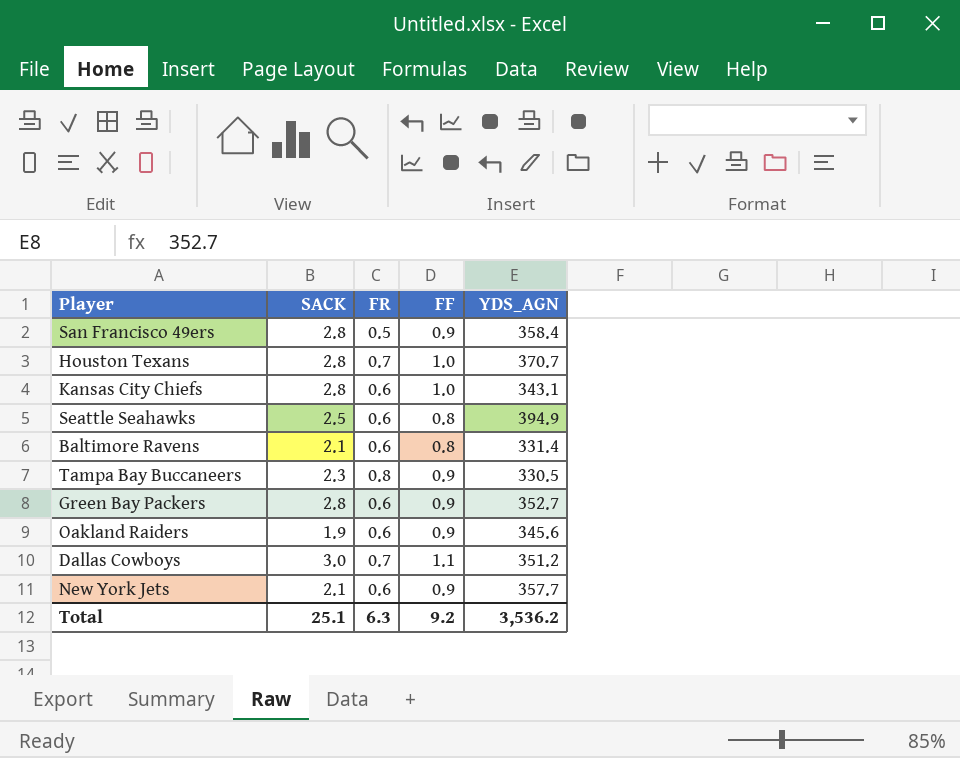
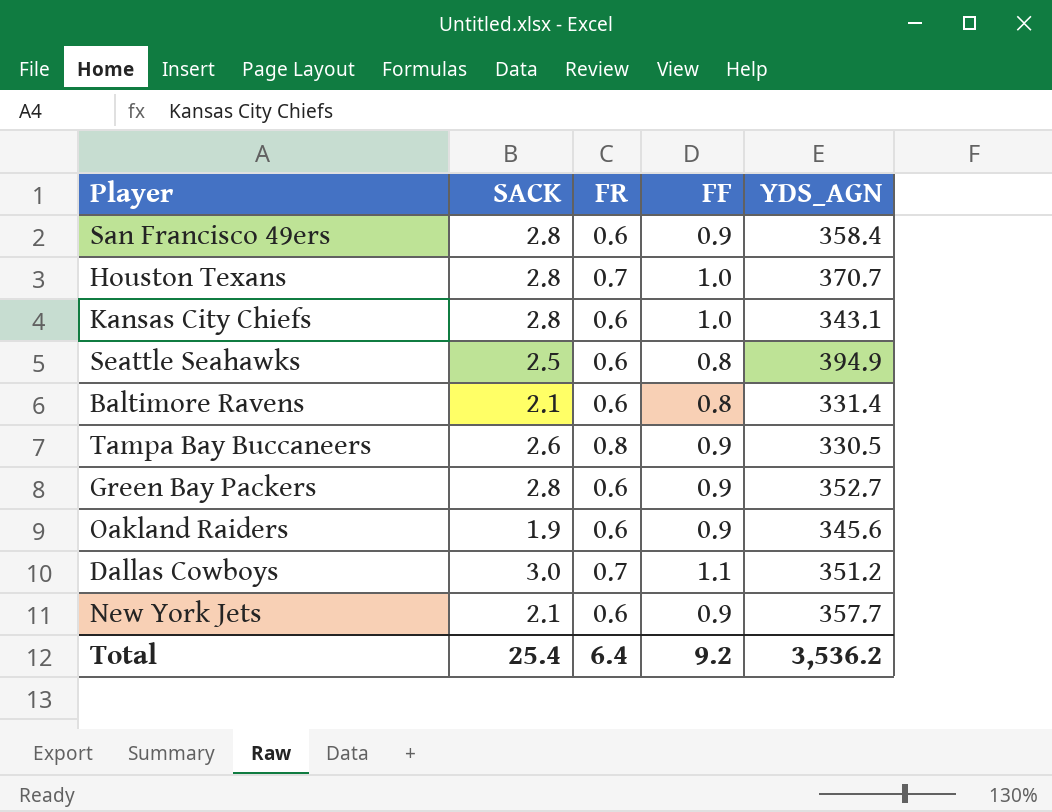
San Francisco 49ers | FR: 0.5 -> 0.6
Tampa Bay Buccaneers | SACK: 2.3 -> 2.6
Total | SACK: 25.1 -> 25.4
Total | FR: 6.3 -> 6.4

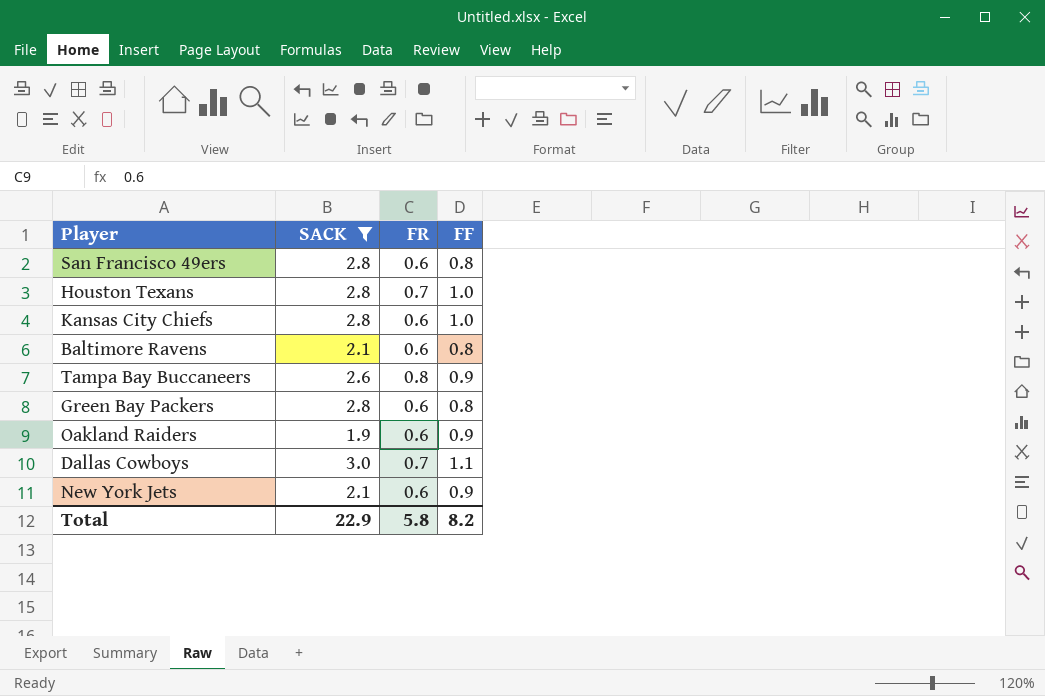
filter: none -> SACK != 2.5
column YDS_AGN | position: 5 -> none
San Francisco 49ers | FF: 0.9 -> 0.8
Green Bay Packers | FF: 0.9 -> 0.8
Total | SACK: 25.4 -> 22.9
Total | FR: 6.4 -> 5.8
Total | FF: 9.2 -> 8.2

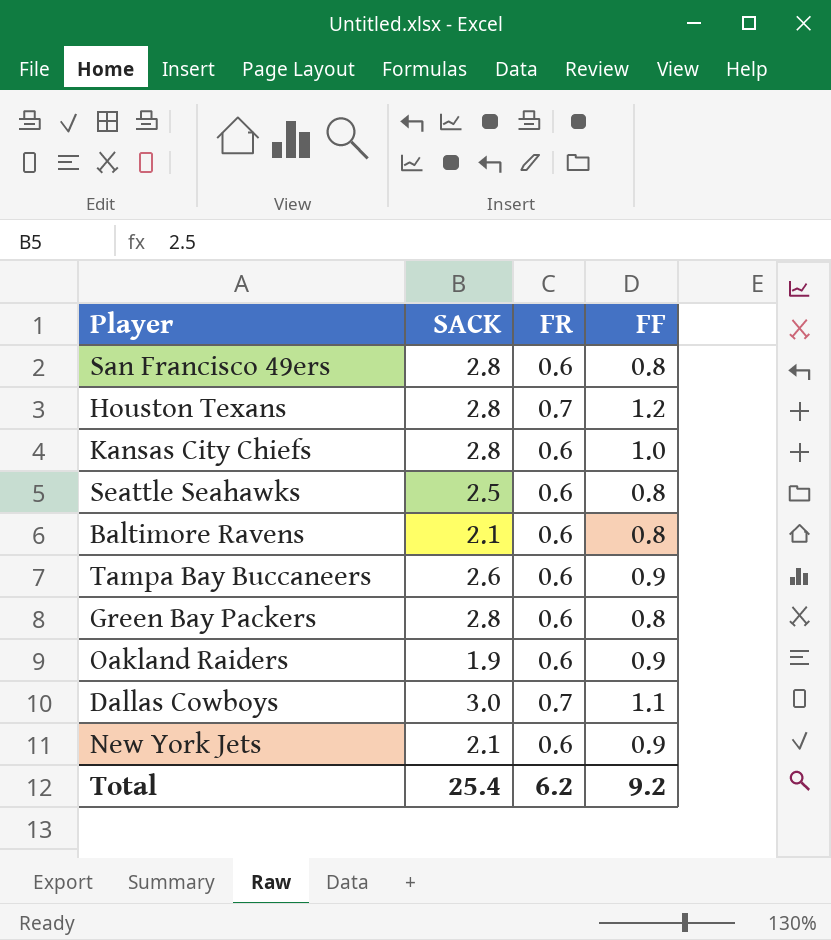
filter: SACK != 2.5 -> none
Houston Texans | FF: 1.0 -> 1.2
Tampa Bay Buccaneers | FR: 0.8 -> 0.6
Total | SACK: 22.9 -> 25.4
Total | FR: 5.8 -> 6.2
Total | FF: 8.2 -> 9.2

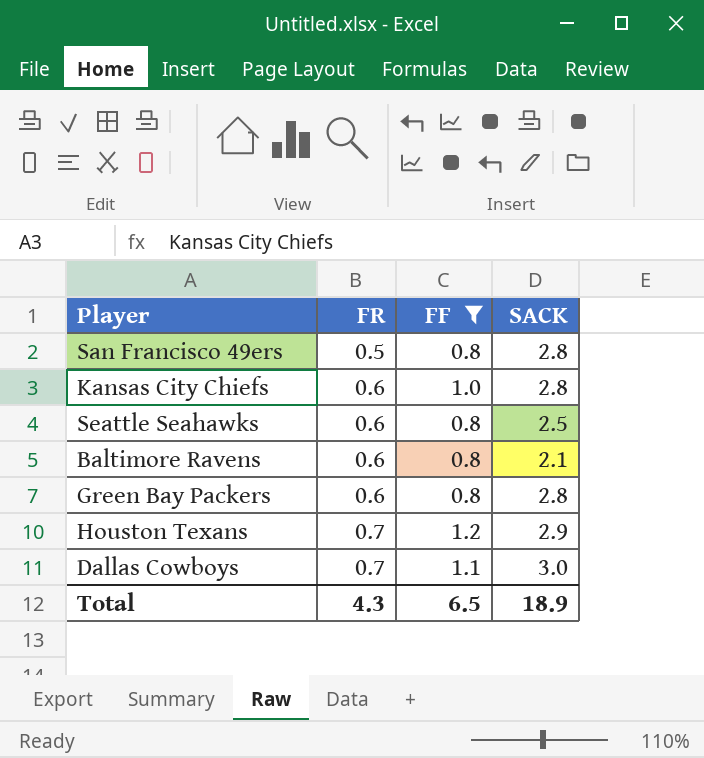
filter: none -> FF != 0.9
row order: none -> FR ascending
column SACK | position: 2 -> 4
San Francisco 49ers | FR: 0.6 -> 0.5
Houston Texans | SACK: 2.8 -> 2.9
Total | FR: 6.2 -> 4.3
Total | FF: 9.2 -> 6.5
Total | SACK: 25.4 -> 18.9

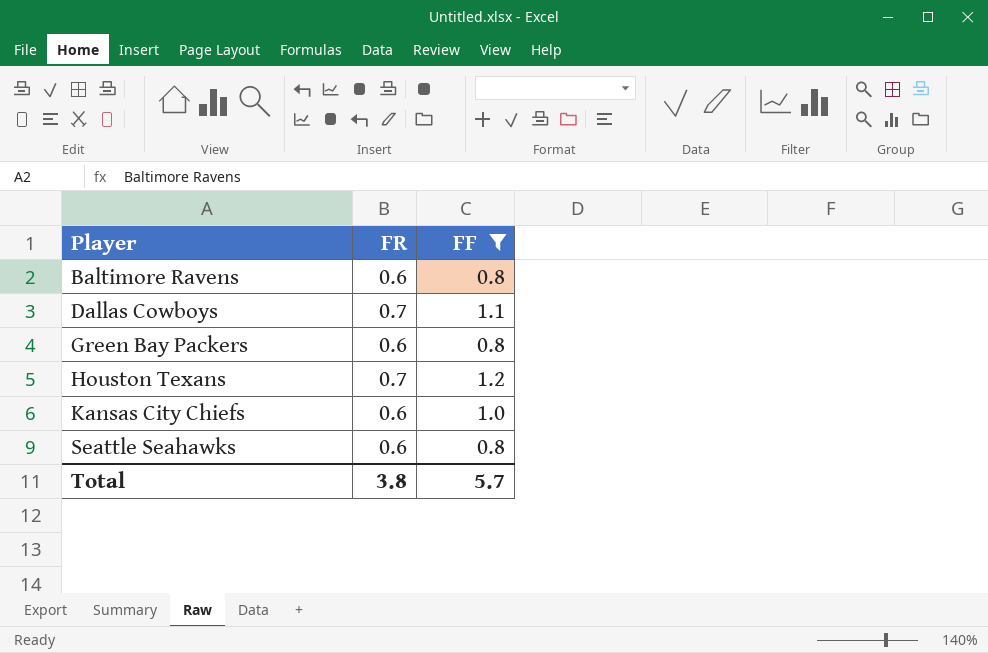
row order: FR ascending -> Player ascending
column SACK | position: 4 -> none
row San Francisco 49ers: 0.5 | 0.8 | 2.8 -> none
Total | FR: 4.3 -> 3.8
Total | FF: 6.5 -> 5.7

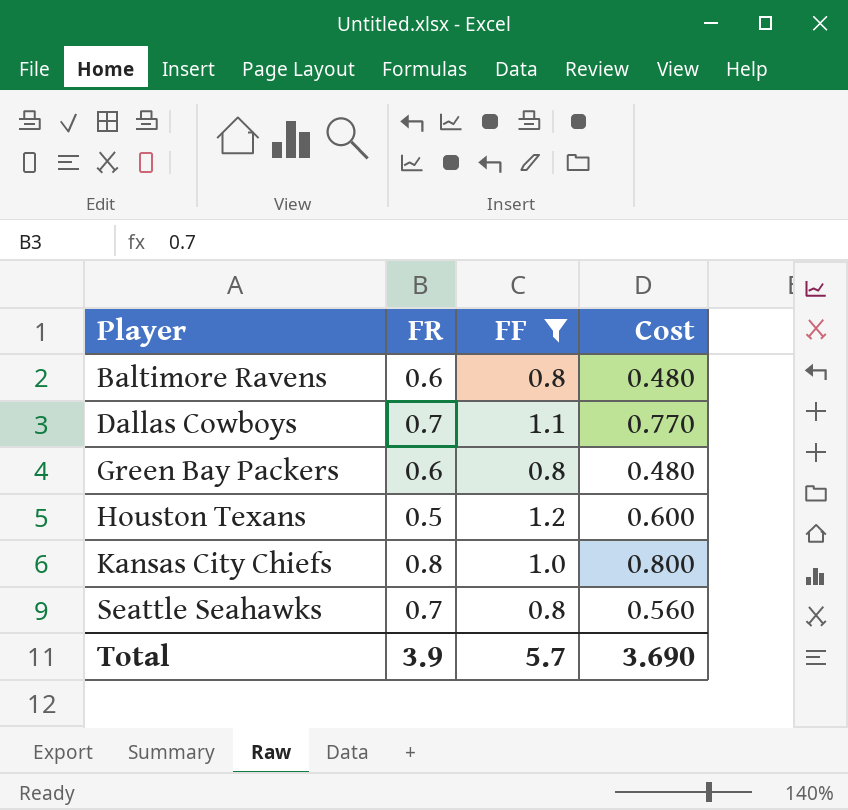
column Cost | formula: none -> [FR] * [FF]
Houston Texans | FR: 0.7 -> 0.5
Kansas City Chiefs | FR: 0.6 -> 0.8
Seattle Seahawks | FR: 0.6 -> 0.7
Total | FR: 3.8 -> 3.9

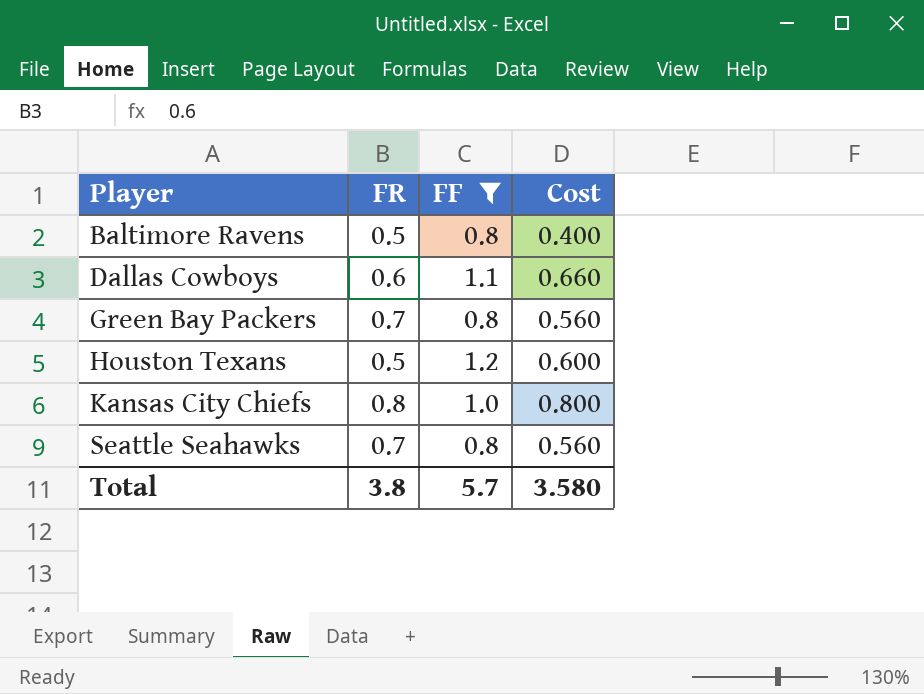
Baltimore Ravens | FR: 0.6 -> 0.5
Baltimore Ravens | Cost: 0.480 -> 0.400
Dallas Cowboys | FR: 0.7 -> 0.6
Dallas Cowboys | Cost: 0.770 -> 0.660
Green Bay Packers | FR: 0.6 -> 0.7
Green Bay Packers | Cost: 0.480 -> 0.560
Total | FR: 3.9 -> 3.8
Total | Cost: 3.690 -> 3.580

